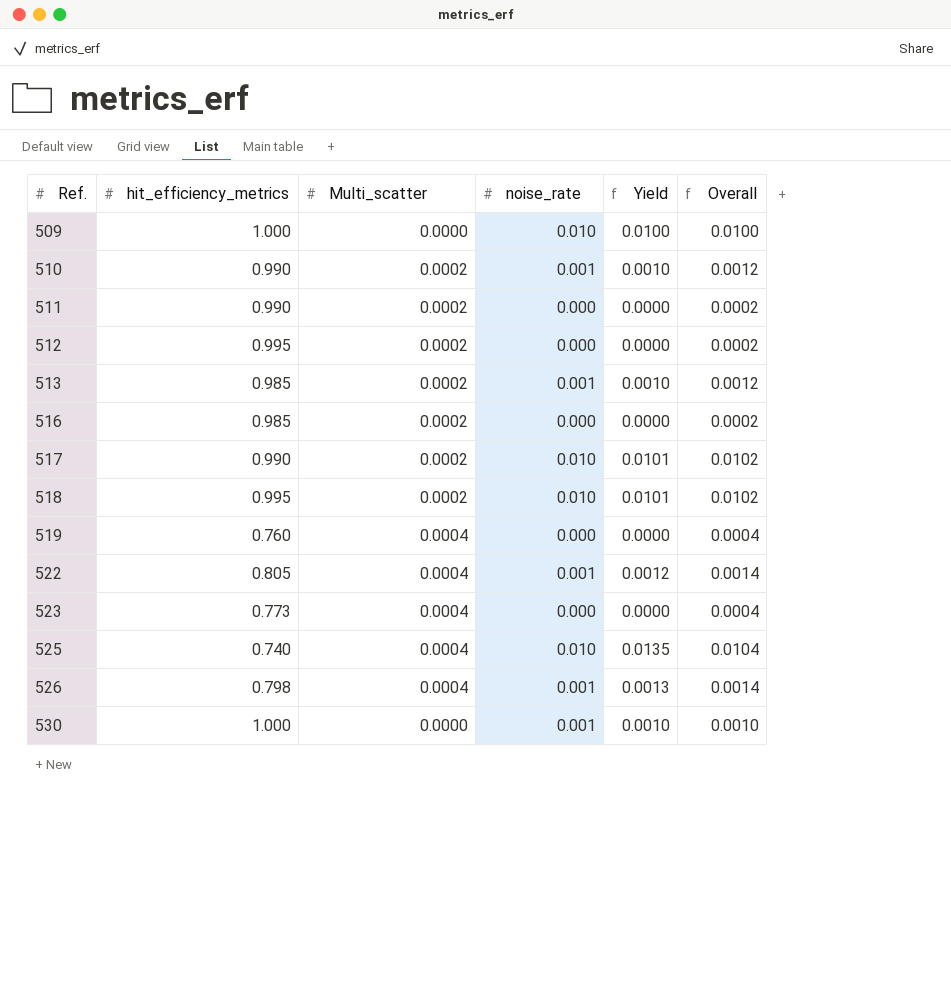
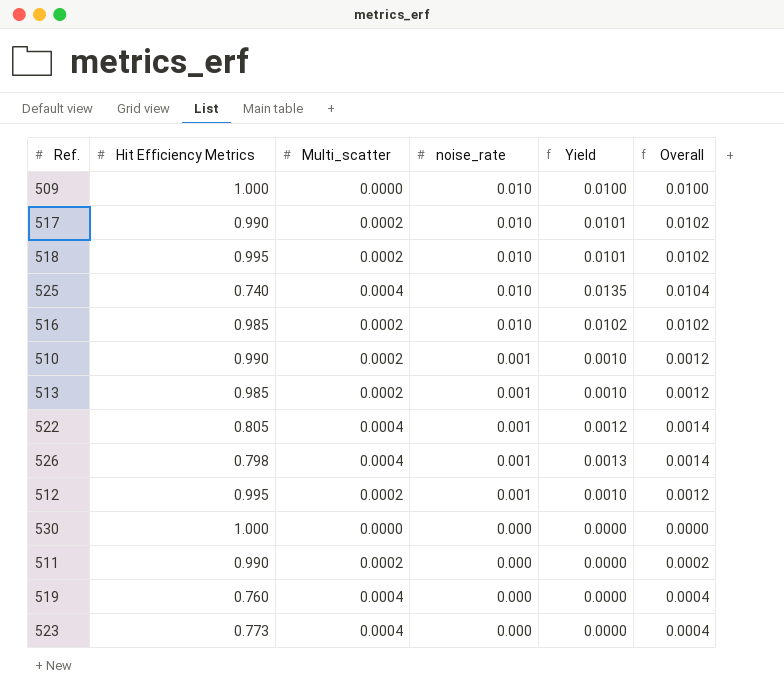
row order: Ref. ascending -> noise_rate descending
column name: hit_efficiency_metrics -> Hit Efficiency Metrics
516 | noise_rate: 0.000 -> 0.010
516 | Yield: 0.0000 -> 0.0102
516 | Overall: 0.0002 -> 0.0102
512 | noise_rate: 0.000 -> 0.001
512 | Yield: 0.0000 -> 0.0010
512 | Overall: 0.0002 -> 0.0012
530 | noise_rate: 0.001 -> 0.000
530 | Yield: 0.0010 -> 0.0000
530 | Overall: 0.0010 -> 0.0000

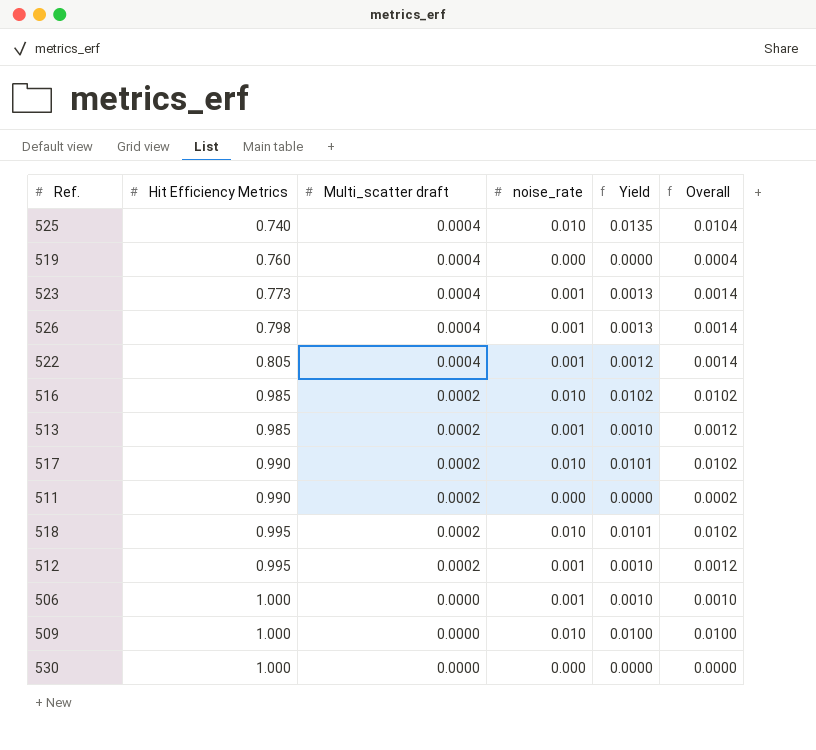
row order: noise_rate descending -> Hit Efficiency Metrics ascending
column name: Multi_scatter -> Multi_scatter draft
row 510: 0.990 | 0.0002 | 0.001 | 0.0010 | 0.0012 -> none
523 | noise_rate: 0.000 -> 0.001
523 | Yield: 0.0000 -> 0.0013
523 | Overall: 0.0004 -> 0.0014
row 506: none -> 1.000 | 0.0000 | 0.001 | 0.0010 | 0.0010

